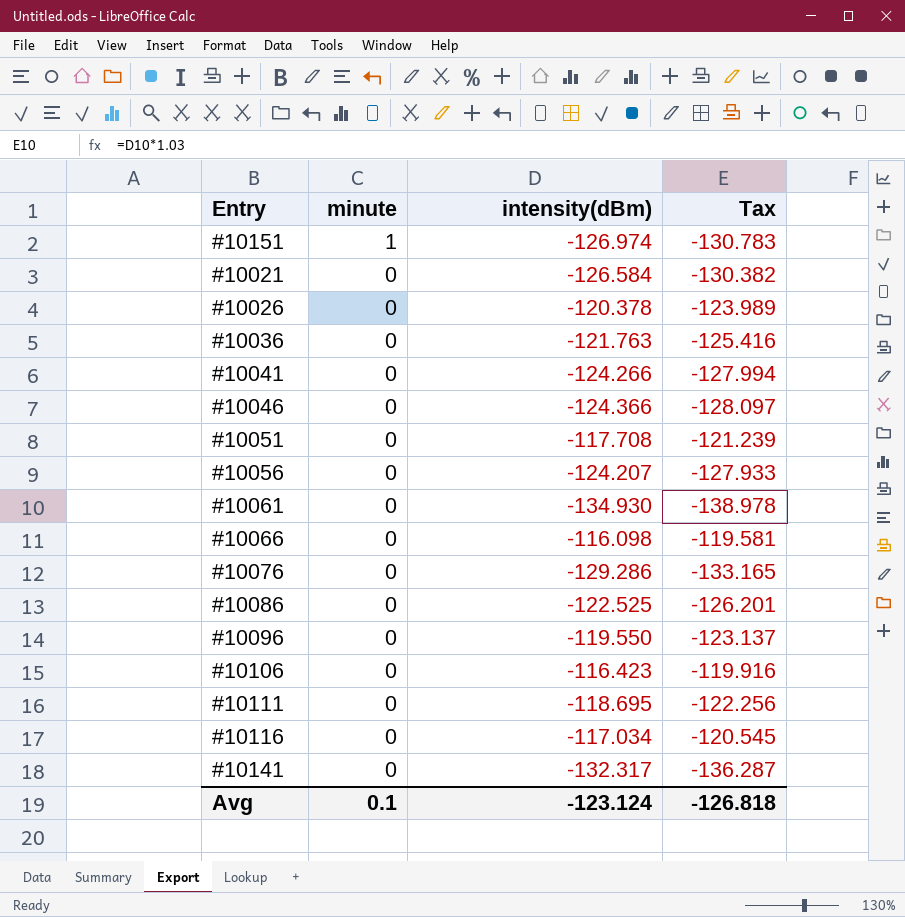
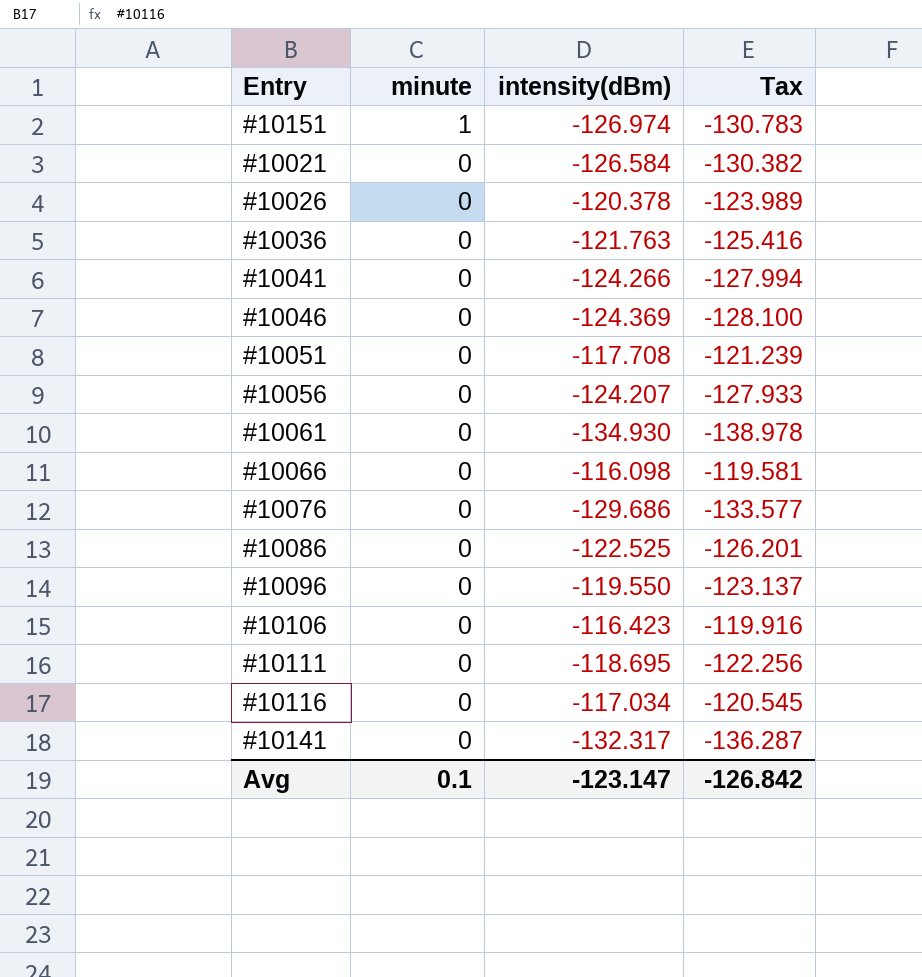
#10046 | intensity(dBm): -124.366 -> -124.369
#10046 | Tax: -128.097 -> -128.100
#10076 | intensity(dBm): -129.286 -> -129.686
#10076 | Tax: -133.165 -> -133.577
Avg | intensity(dBm): -123.124 -> -123.147
Avg | Tax: -126.818 -> -126.842

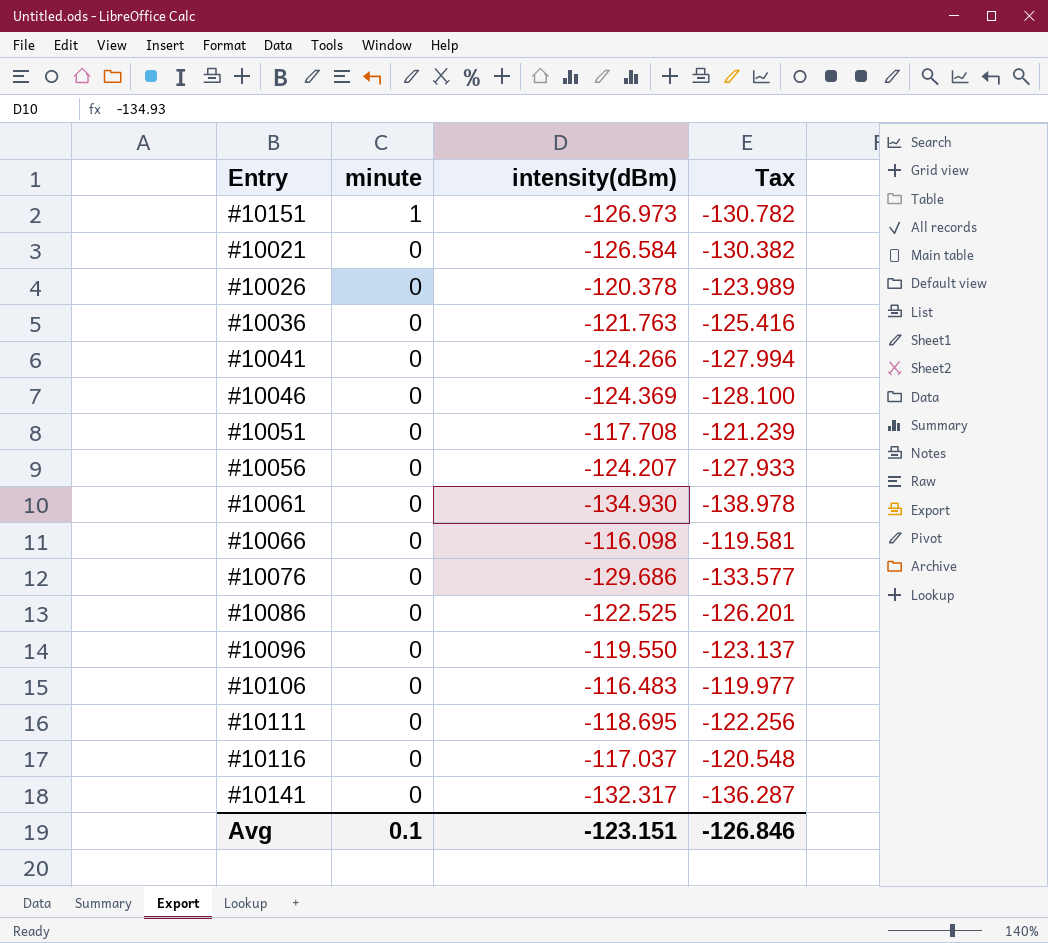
#10151 | intensity(dBm): -126.974 -> -126.973
#10151 | Tax: -130.783 -> -130.782
#10106 | intensity(dBm): -116.423 -> -116.483
#10106 | Tax: -119.916 -> -119.977
#10116 | intensity(dBm): -117.034 -> -117.037
#10116 | Tax: -120.545 -> -120.548
Avg | intensity(dBm): -123.147 -> -123.151
Avg | Tax: -126.842 -> -126.846

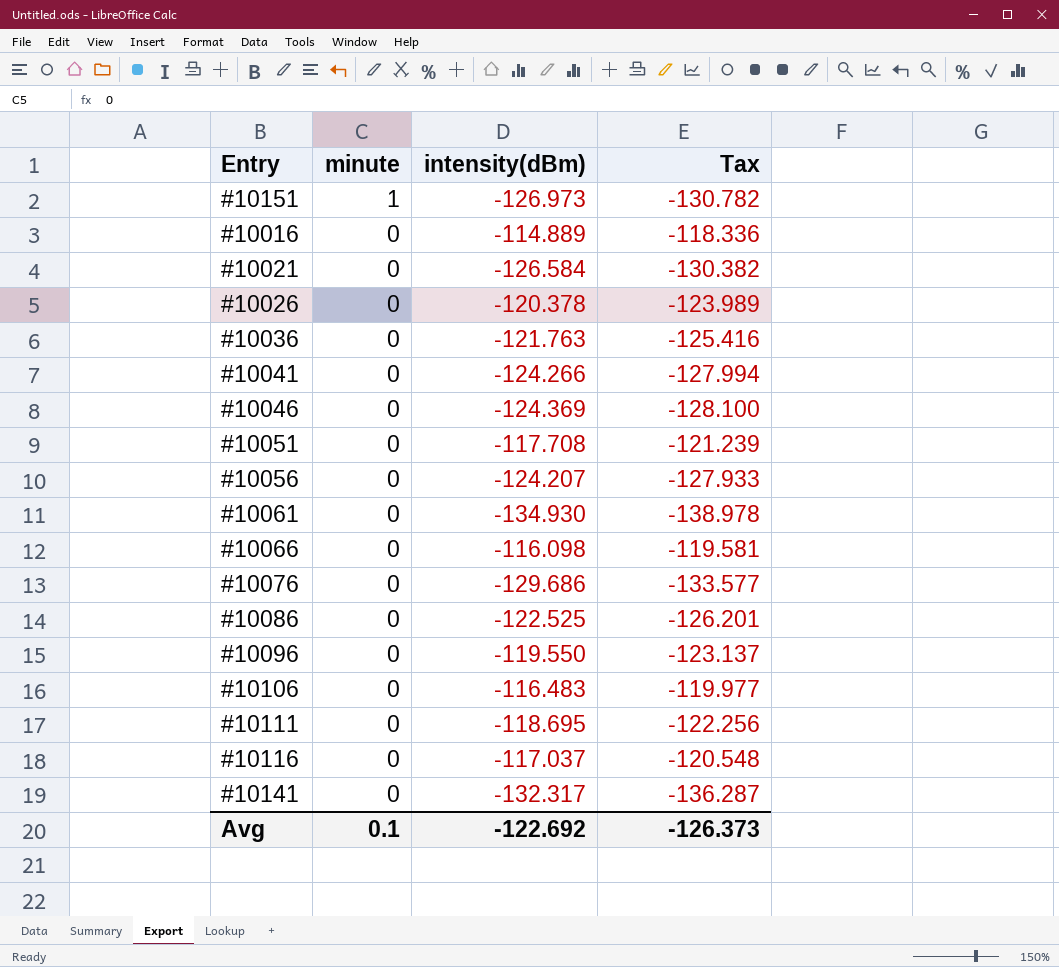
row #10016: none -> 0 | -114.889 | -118.336
Avg | intensity(dBm): -123.151 -> -122.692
Avg | Tax: -126.846 -> -126.373

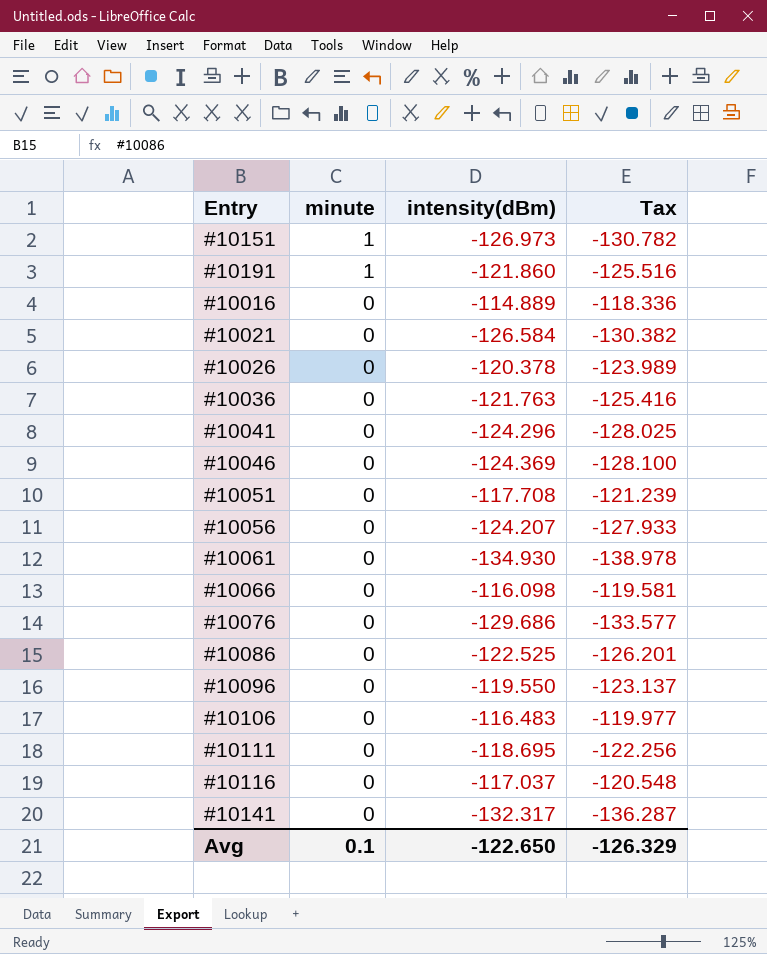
row #10191: none -> 1 | -121.860 | -125.516
#10041 | intensity(dBm): -124.266 -> -124.296
#10041 | Tax: -127.994 -> -128.025
Avg | intensity(dBm): -122.692 -> -122.650
Avg | Tax: -126.373 -> -126.329

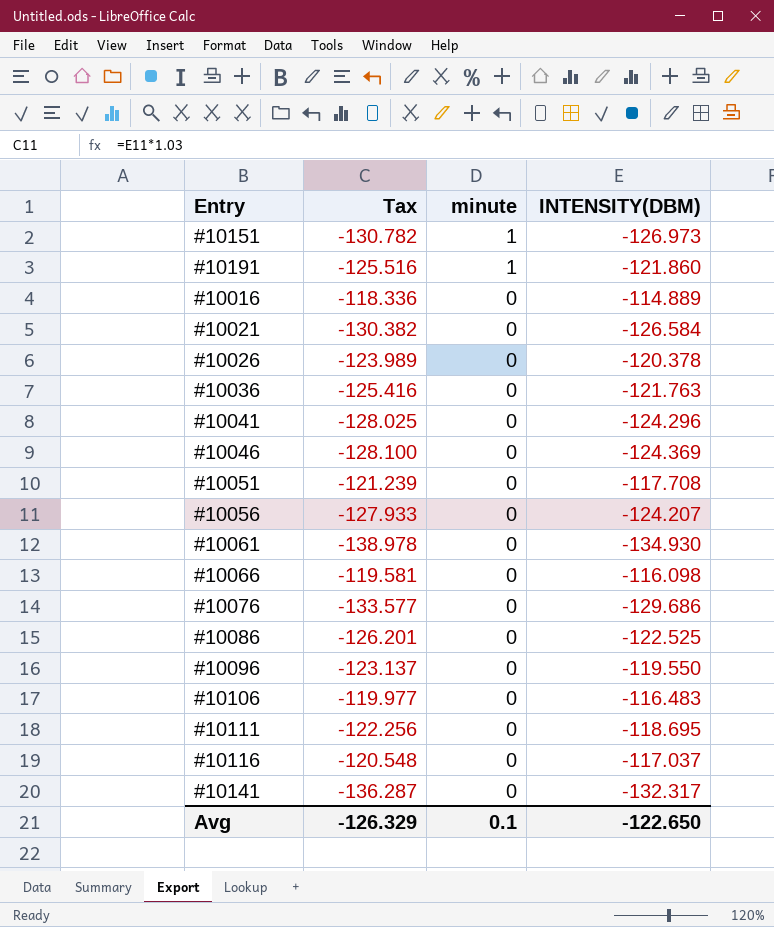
column Tax | position: 4 -> 2
column name: intensity(dBm) -> INTENSITY(DBM)

